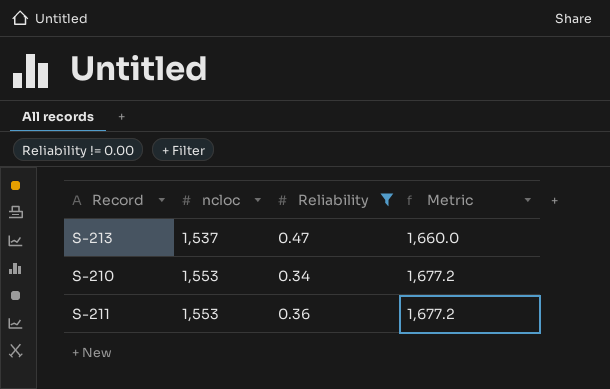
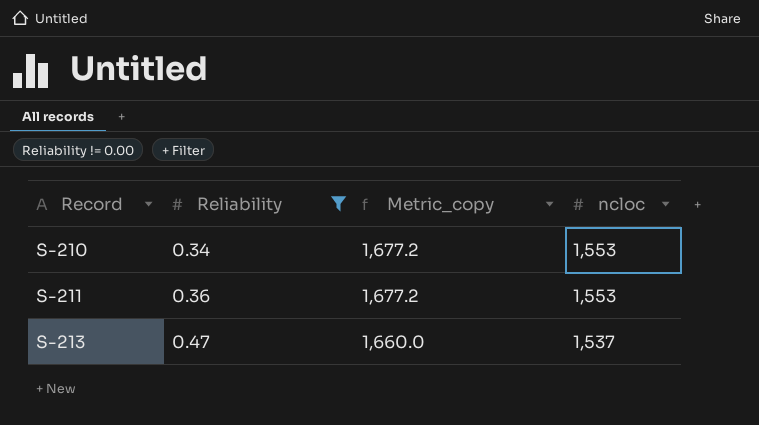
row order: ncloc ascending -> Record ascending
column name: Metric -> Metric_copy
column ncloc | position: 2 -> 4

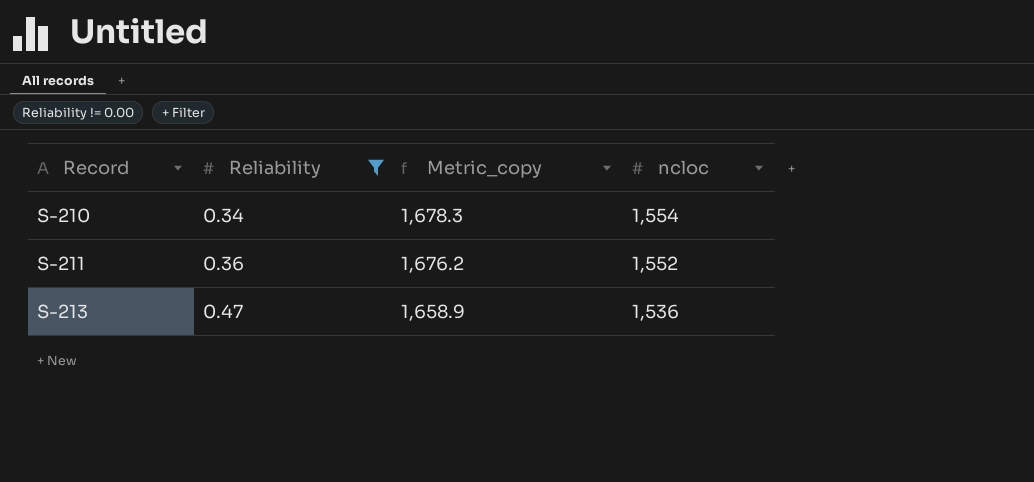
S-210 | Metric_copy: 1,677.2 -> 1,678.3
S-210 | ncloc: 1,553 -> 1,554
S-211 | Metric_copy: 1,677.2 -> 1,676.2
S-211 | ncloc: 1,553 -> 1,552
S-213 | Metric_copy: 1,660.0 -> 1,658.9
S-213 | ncloc: 1,537 -> 1,536

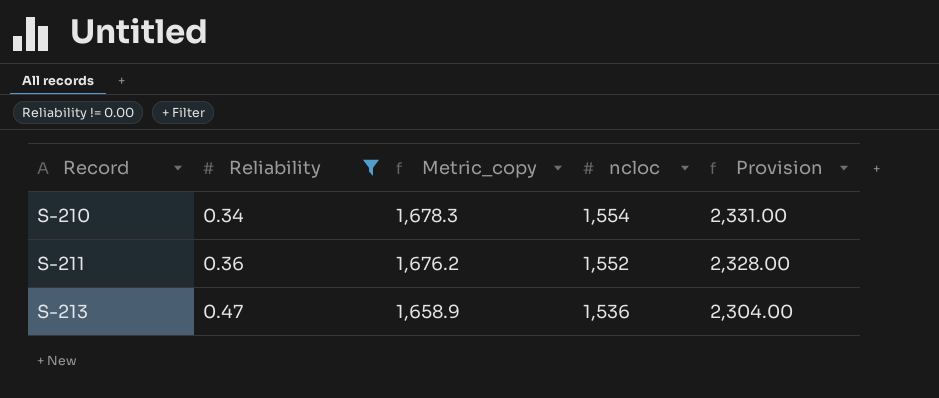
column Provision | formula: none -> [ncloc] * 1.5

